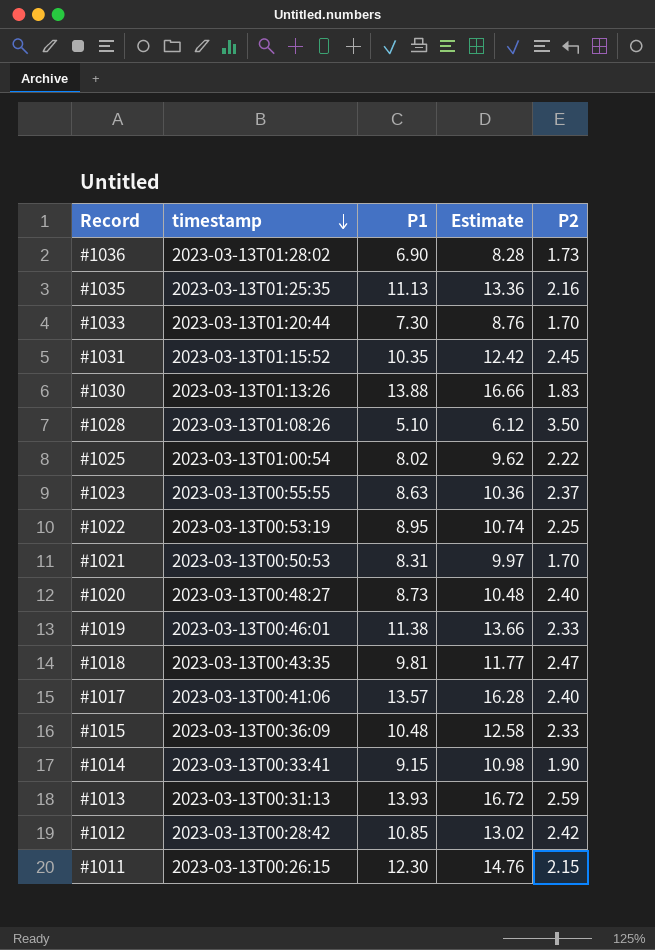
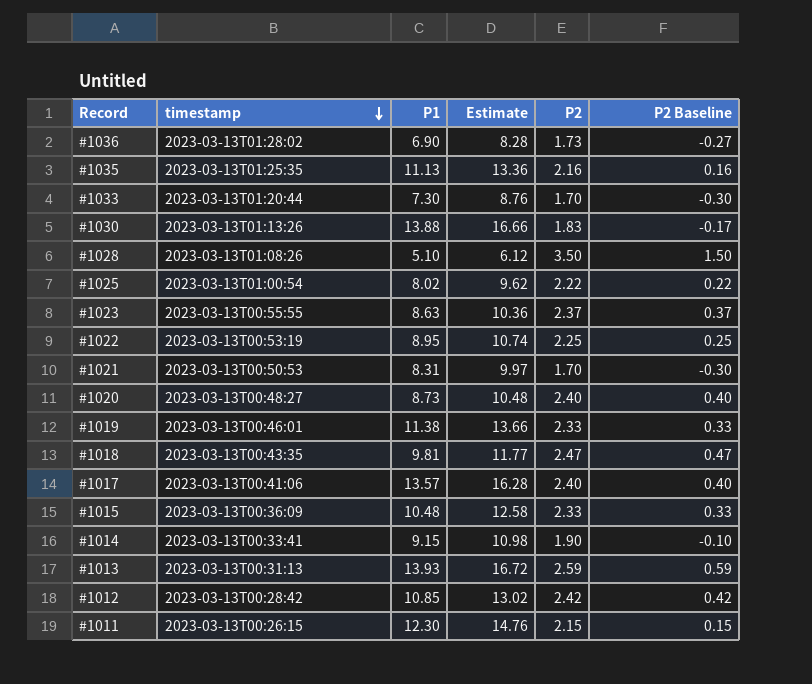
column P2 Baseline | formula: none -> [P2] - 2
row #1031: 2023-03-13T01:15:52 | 10.35 | 12.42 | 2.45 -> none

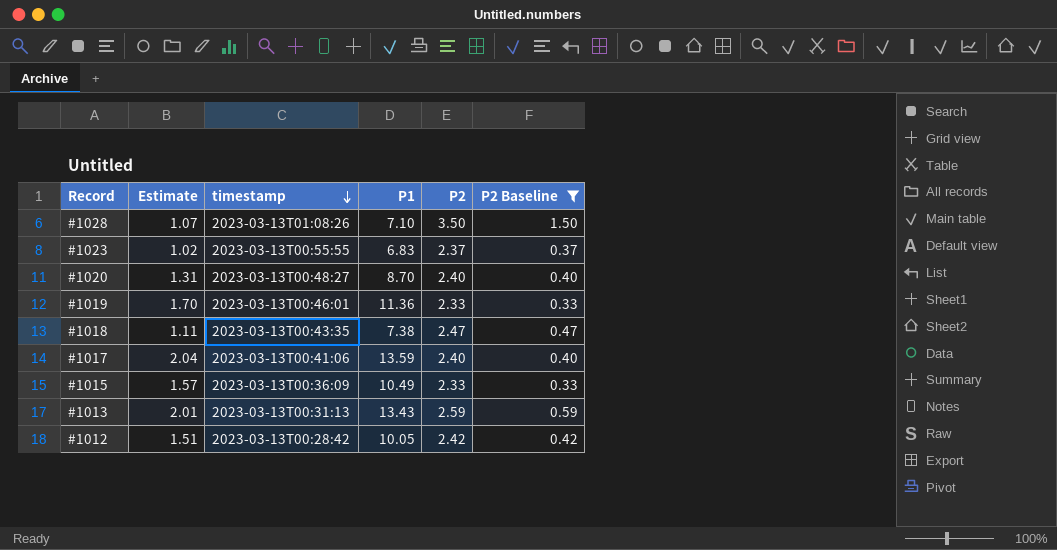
filter: none -> P2 Baseline >= 0.33
column Estimate | formula: [P1] * 1.2 -> [P1] * 0.15
column Estimate | position: 4 -> 2
#1028 | P1: 5.10 -> 7.10
#1023 | P1: 8.63 -> 6.83
#1020 | P1: 8.73 -> 8.70
#1019 | P1: 11.38 -> 11.36
#1018 | P1: 9.81 -> 7.38
#1017 | P1: 13.57 -> 13.59
#1015 | P1: 10.48 -> 10.49
#1013 | P1: 13.93 -> 13.43
#1012 | P1: 10.85 -> 10.05

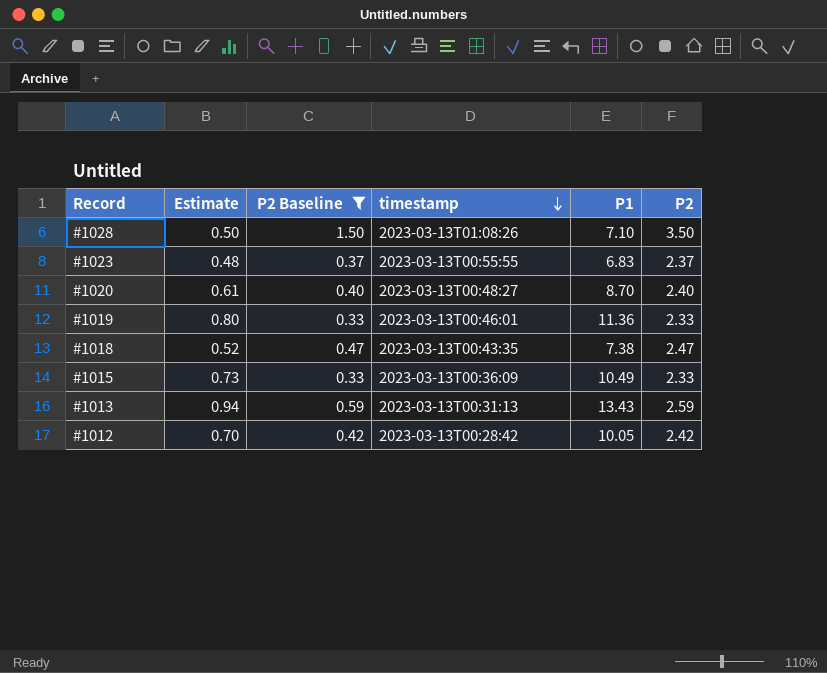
column Estimate | formula: [P1] * 0.15 -> [P1] * 0.07
column P2 Baseline | position: 6 -> 3
row #1017: 2.04 | 2023-03-13T00:41:06 | 13.59 | 2.40 | 0.40 -> none

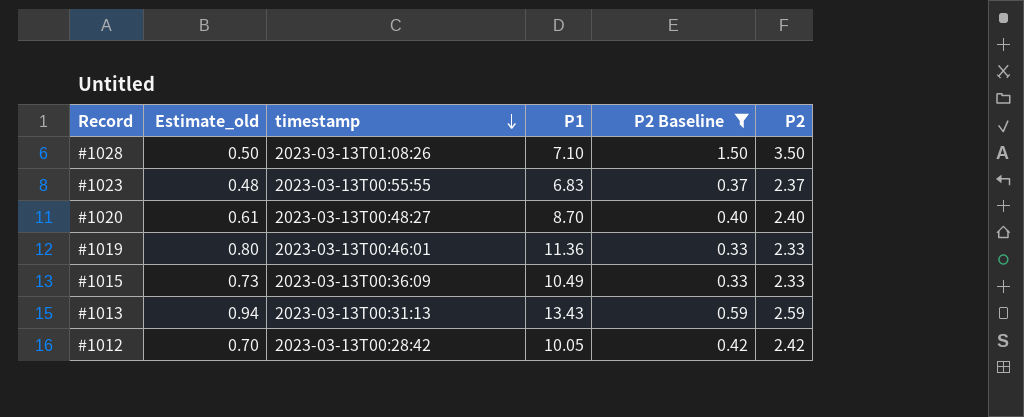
column name: Estimate -> Estimate_old
column P2 Baseline | position: 3 -> 5
row #1018: 0.52 | 0.47 | 2023-03-13T00:43:35 | 7.38 | 2.47 -> none

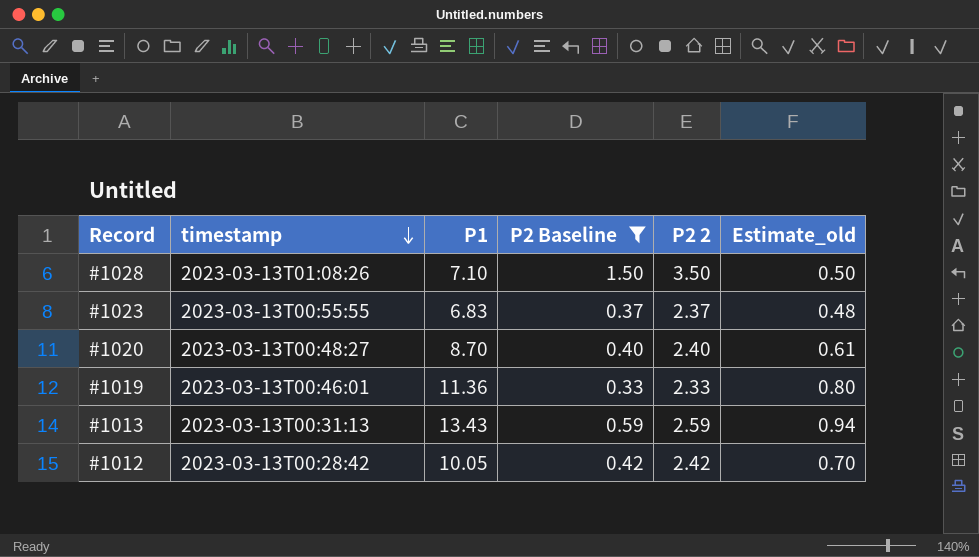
column name: P2 -> P2 2
column Estimate_old | position: 2 -> 6
row #1015: 0.73 | 2023-03-13T00:36:09 | 10.49 | 0.33 | 2.33 -> none

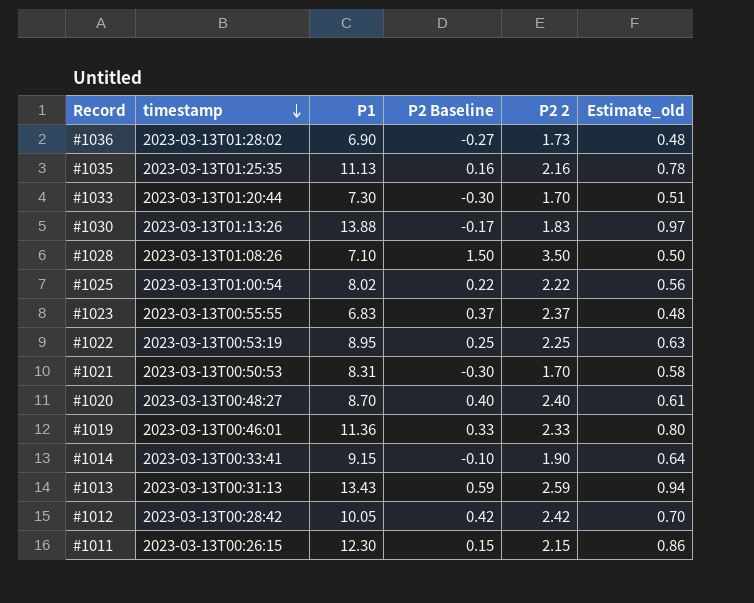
filter: P2 Baseline >= 0.33 -> none

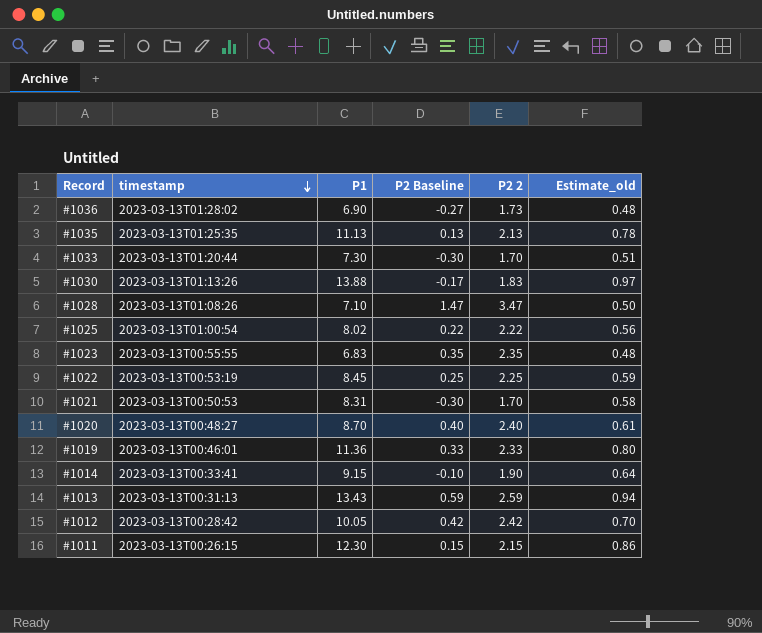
#1035 | P2 Baseline: 0.16 -> 0.13
#1035 | P2 2: 2.16 -> 2.13
#1028 | P2 Baseline: 1.50 -> 1.47
#1028 | P2 2: 3.50 -> 3.47
#1023 | P2 Baseline: 0.37 -> 0.35
#1023 | P2 2: 2.37 -> 2.35
#1022 | P1: 8.95 -> 8.45
#1022 | Estimate_old: 0.63 -> 0.59

